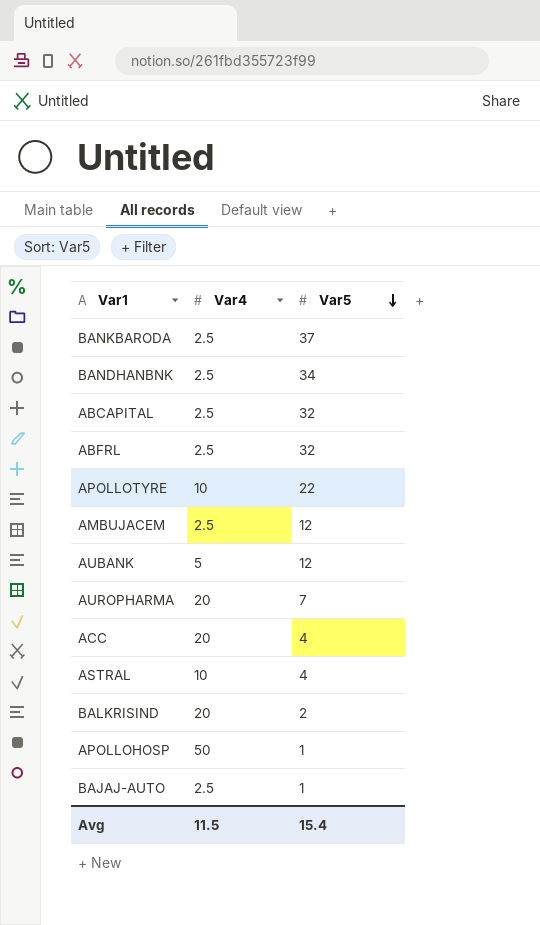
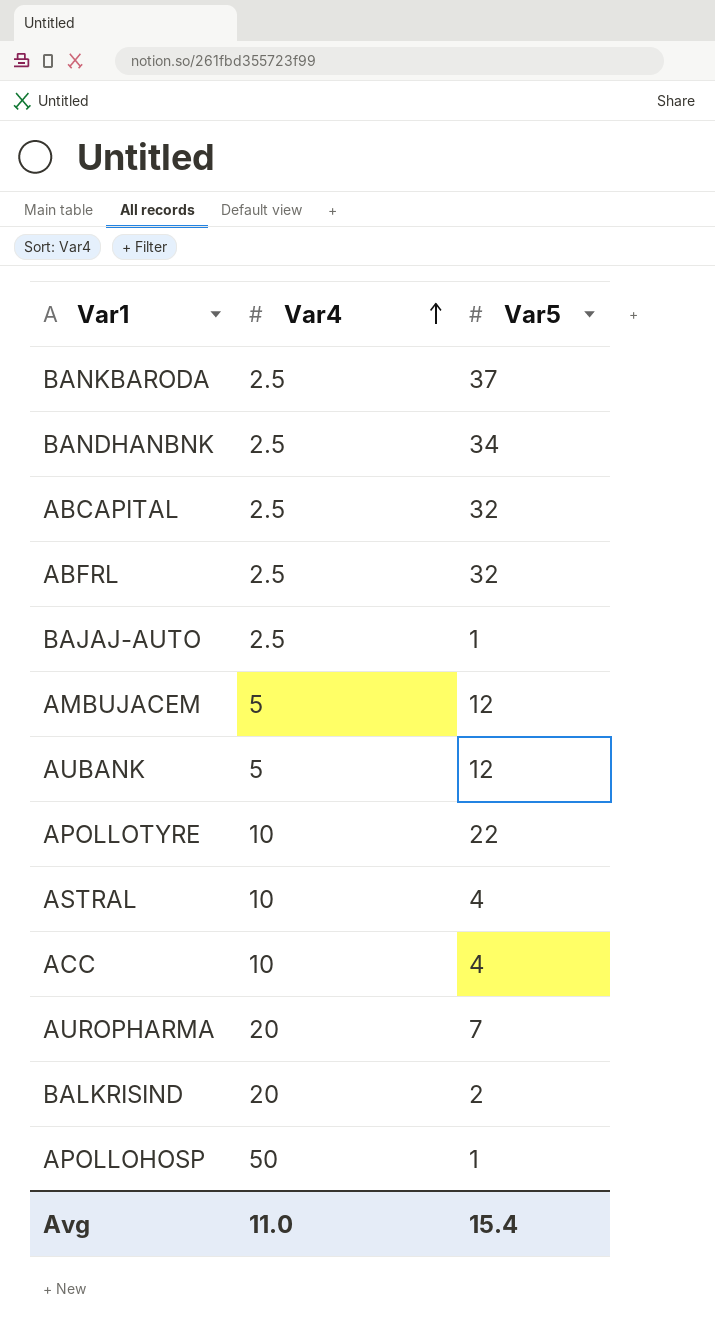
row order: Var5 descending -> Var4 ascending
AMBUJACEM | Var4: 2.5 -> 5
ACC | Var4: 20 -> 10
Avg | Var4: 11.5 -> 11.0

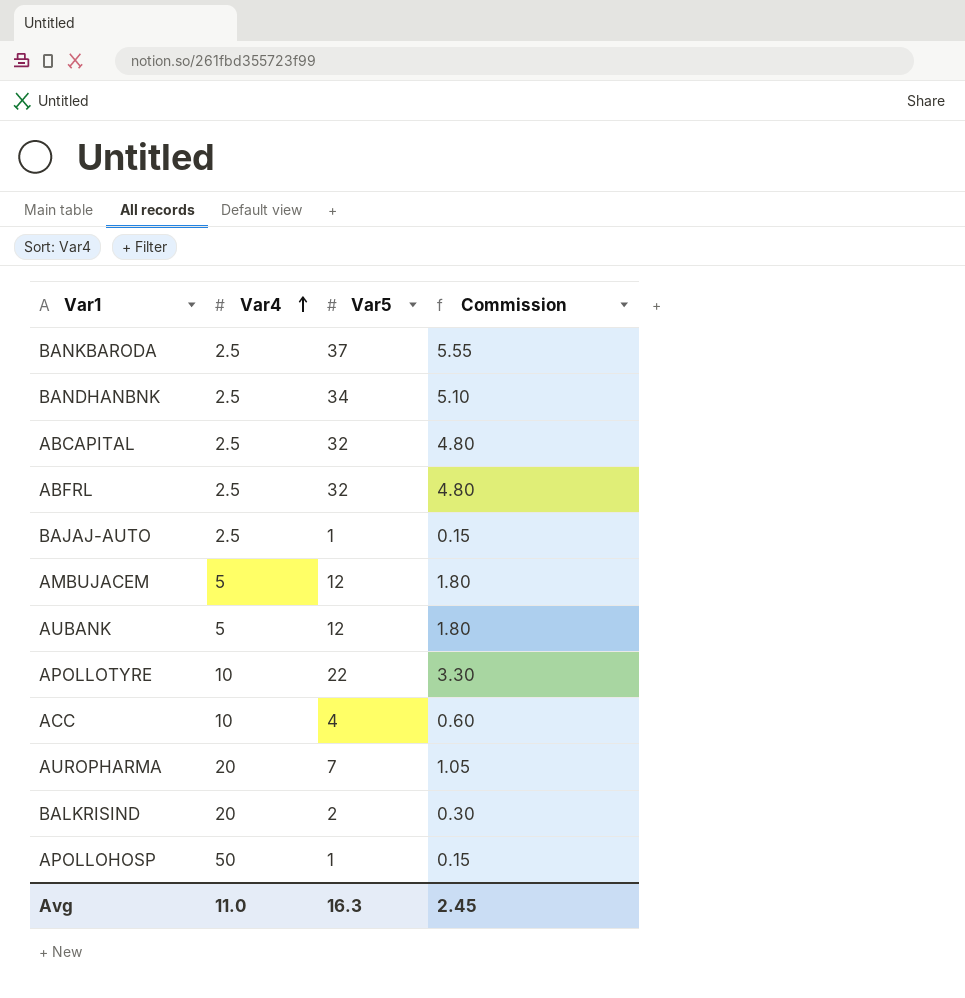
column Commission | formula: none -> [Var5] * 0.15
row ASTRAL: 10 | 4 -> none
Avg | Var5: 15.4 -> 16.3

